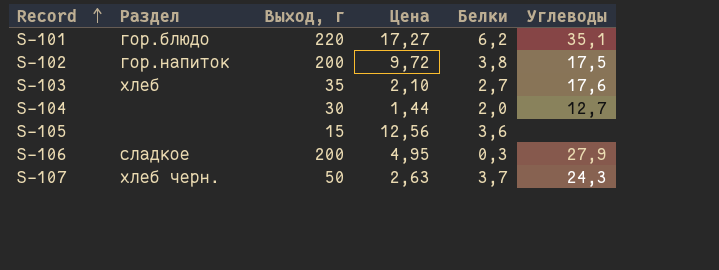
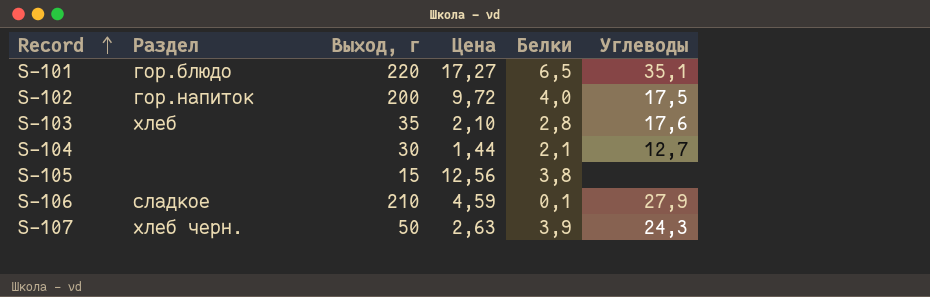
S-101 | Белки: 6,2 -> 6,5
S-102 | Белки: 3,8 -> 4,0
S-103 | Белки: 2,7 -> 2,8
S-104 | Белки: 2,0 -> 2,1
S-105 | Белки: 3,6 -> 3,8
S-106 | Выход, г: 200 -> 210
S-106 | Цена: 4,95 -> 4,59
S-106 | Белки: 0,3 -> 0,1
S-107 | Белки: 3,7 -> 3,9

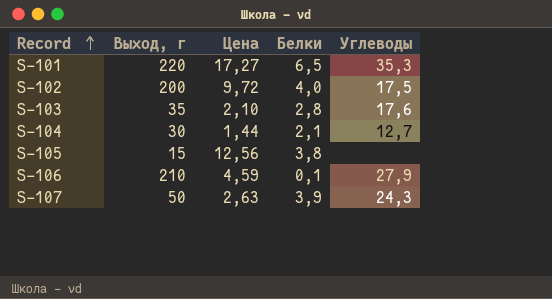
column Раздел | position: 2 -> none
S-101 | Углеводы: 35,1 -> 35,3

